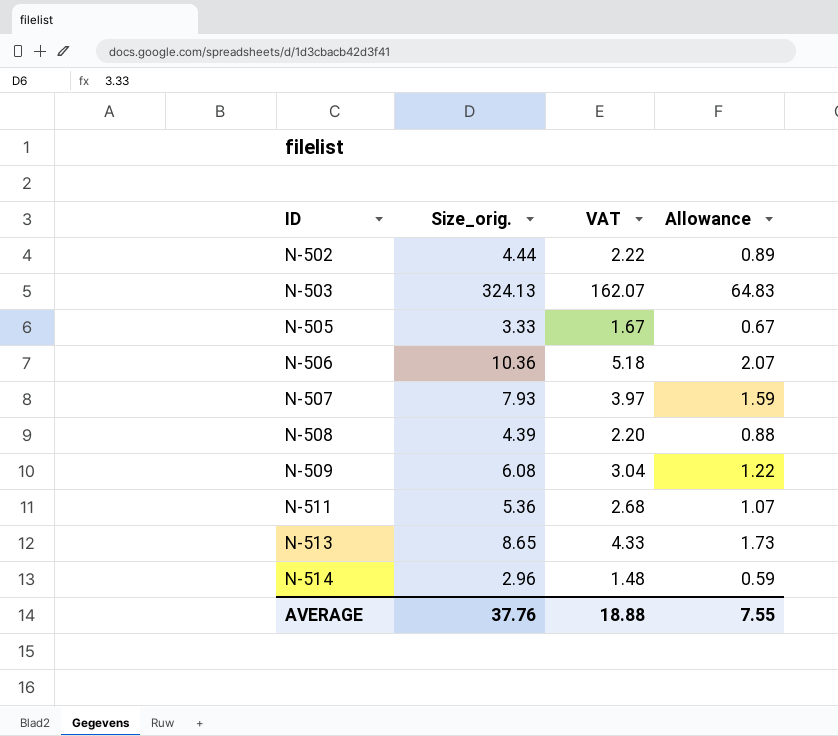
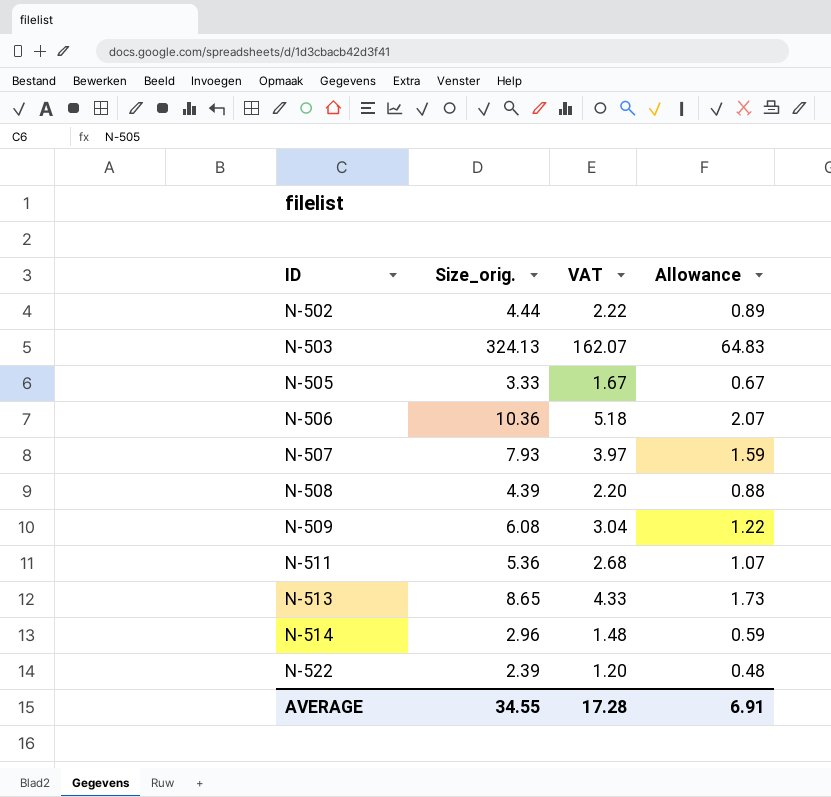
row N-522: none -> 2.39 | 1.20 | 0.48
AVERAGE | Size_orig.: 37.76 -> 34.55
AVERAGE | VAT: 18.88 -> 17.28
AVERAGE | Allowance: 7.55 -> 6.91

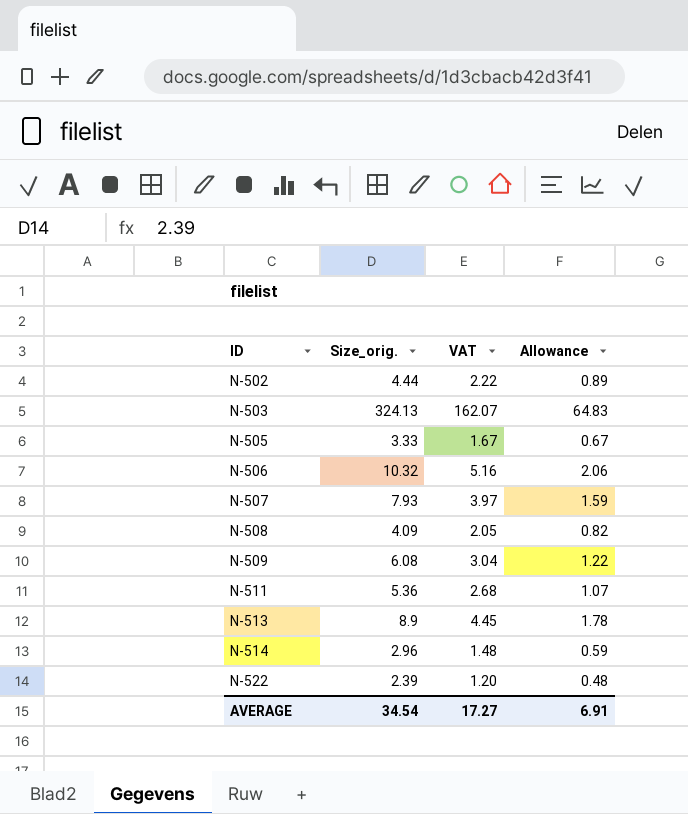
N-506 | Size_orig.: 10.36 -> 10.32
N-506 | VAT: 5.18 -> 5.16
N-506 | Allowance: 2.07 -> 2.06
N-508 | Size_orig.: 4.39 -> 4.09
N-508 | VAT: 2.20 -> 2.05
N-508 | Allowance: 0.88 -> 0.82
N-513 | Size_orig.: 8.65 -> 8.9
N-513 | VAT: 4.33 -> 4.45
N-513 | Allowance: 1.73 -> 1.78
AVERAGE | Size_orig.: 34.55 -> 34.54
AVERAGE | VAT: 17.28 -> 17.27

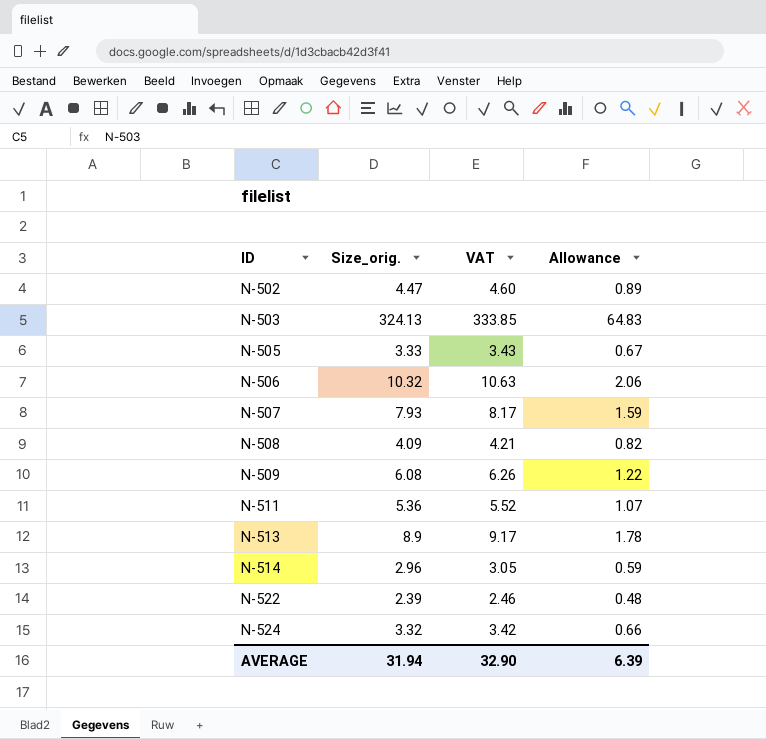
column VAT | formula: [Size_orig.] * 0.5 -> [Size_orig.] * 1.03
N-502 | Size_orig.: 4.44 -> 4.47
row N-524: none -> 3.32 | 3.42 | 0.66
AVERAGE | Size_orig.: 34.54 -> 31.94
AVERAGE | VAT: 17.27 -> 32.90
AVERAGE | Allowance: 6.91 -> 6.39

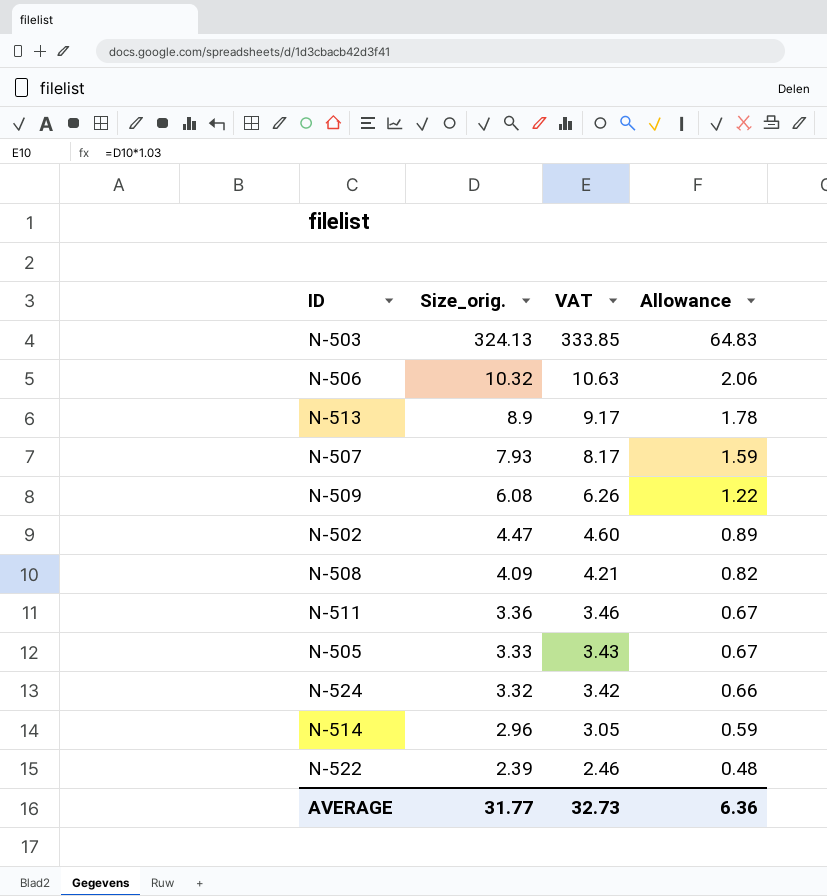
row order: ID ascending -> Size_orig. descending
N-511 | Size_orig.: 5.36 -> 3.36
N-511 | VAT: 5.52 -> 3.46
N-511 | Allowance: 1.07 -> 0.67
AVERAGE | Size_orig.: 31.94 -> 31.77
AVERAGE | VAT: 32.90 -> 32.73
AVERAGE | Allowance: 6.39 -> 6.36

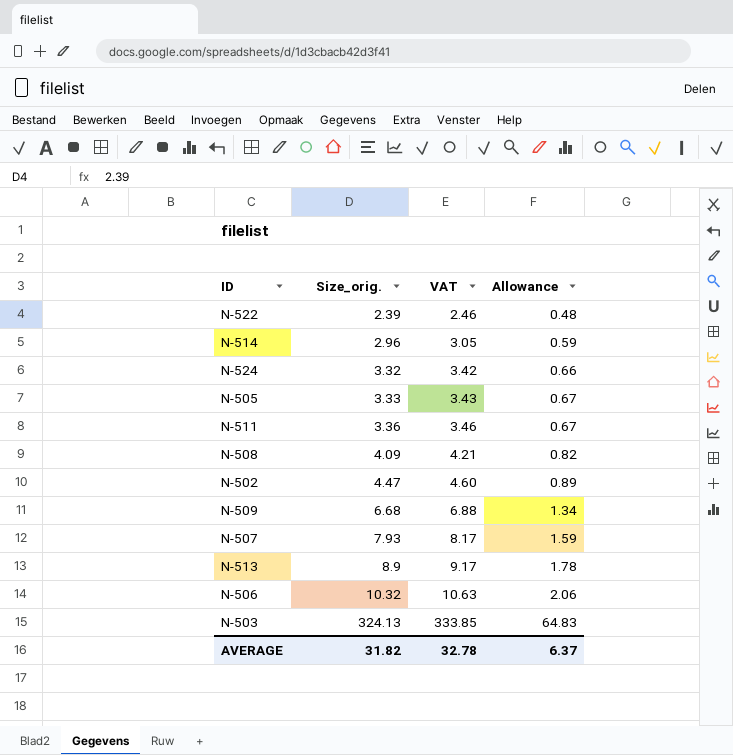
row order: Size_orig. descending -> Size_orig. ascending
N-509 | Size_orig.: 6.08 -> 6.68
N-509 | VAT: 6.26 -> 6.88
N-509 | Allowance: 1.22 -> 1.34
AVERAGE | Size_orig.: 31.77 -> 31.82
AVERAGE | VAT: 32.73 -> 32.78
AVERAGE | Allowance: 6.36 -> 6.37

